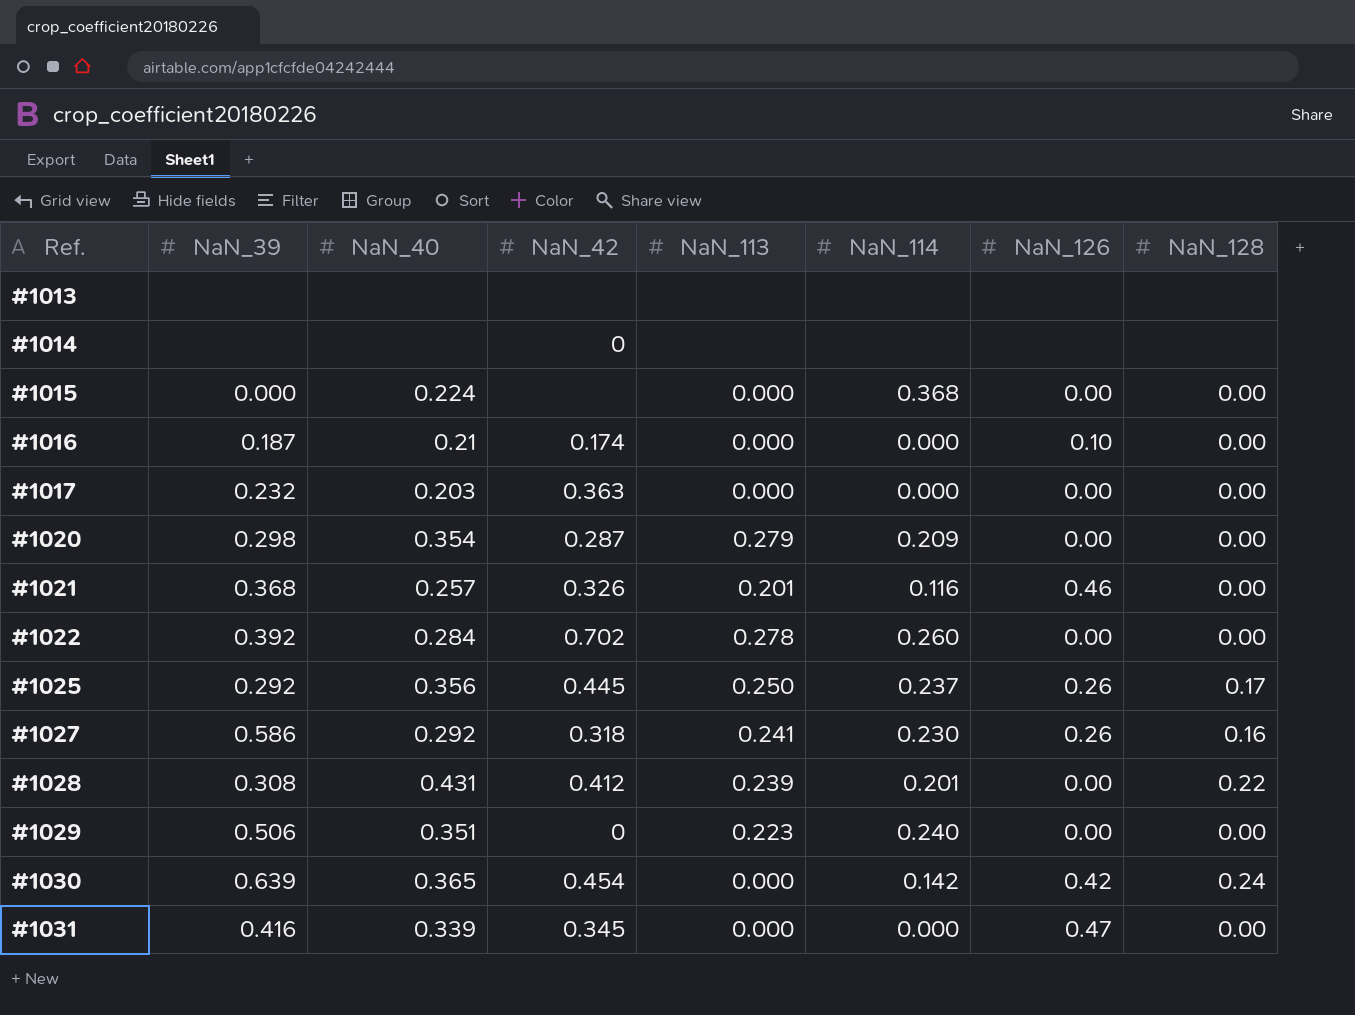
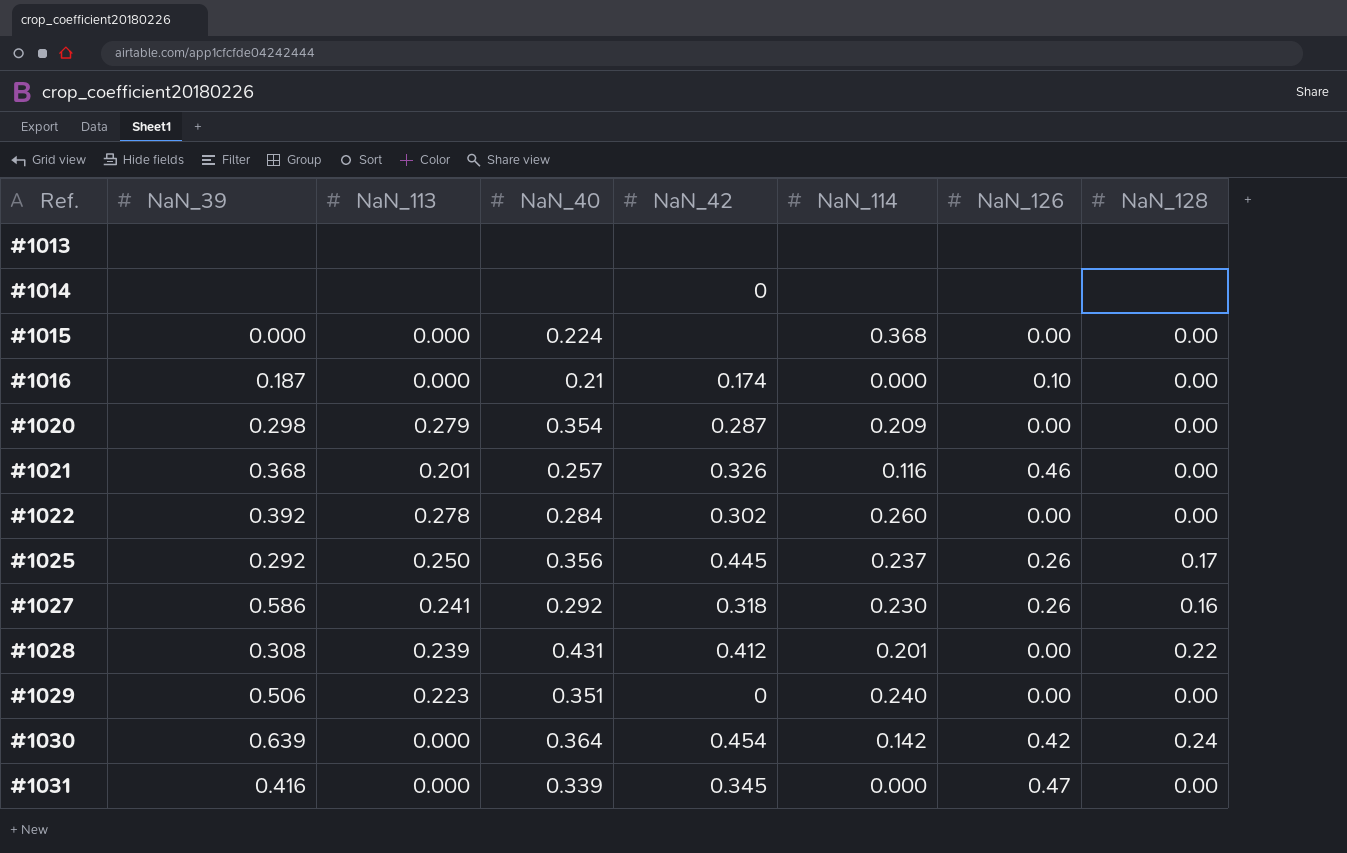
column NaN_113 | position: 5 -> 3
row #1017: 0.232 | 0.203 | 0.363 | 0.000 | 0.000 | 0.00 | 0.00 -> none
#1022 | NaN_42: 0.702 -> 0.302
#1030 | NaN_40: 0.365 -> 0.364

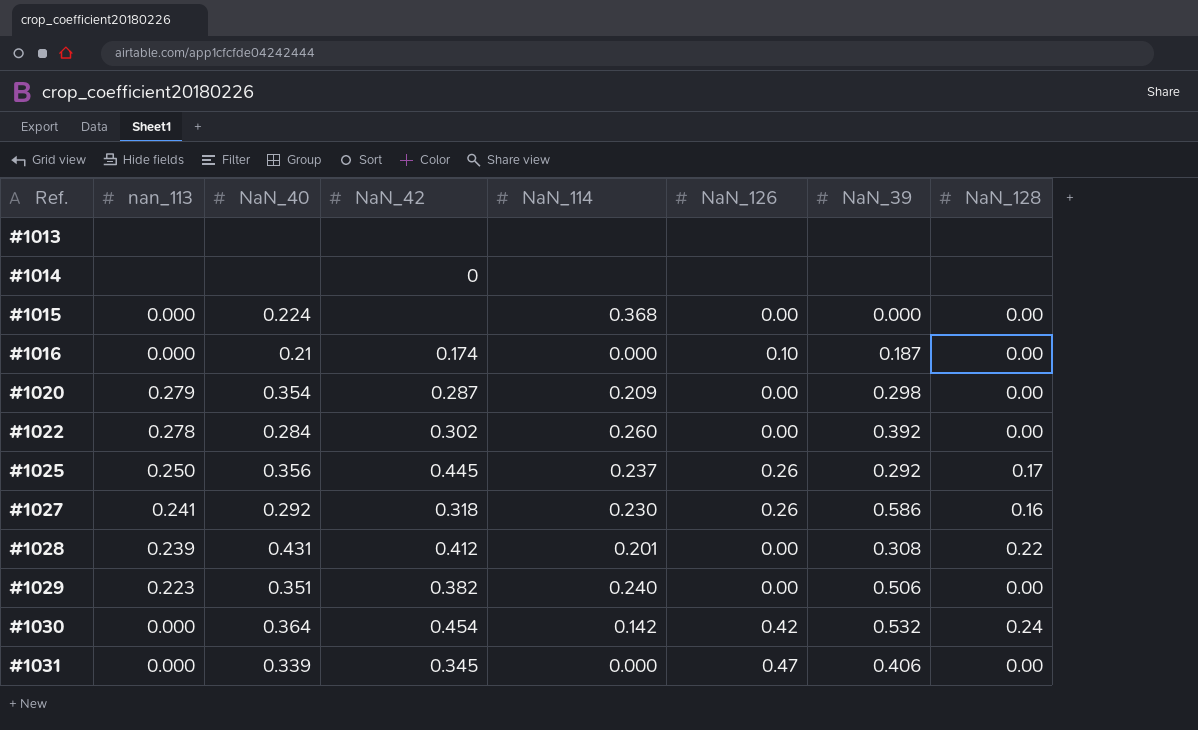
column name: NaN_113 -> nan_113
column NaN_39 | position: 2 -> 7
row #1021: 0.368 | 0.201 | 0.257 | 0.326 | 0.116 | 0.46 | 0.00 -> none
#1029 | NaN_42: 0 -> 0.382
#1030 | NaN_39: 0.639 -> 0.532
#1031 | NaN_39: 0.416 -> 0.406

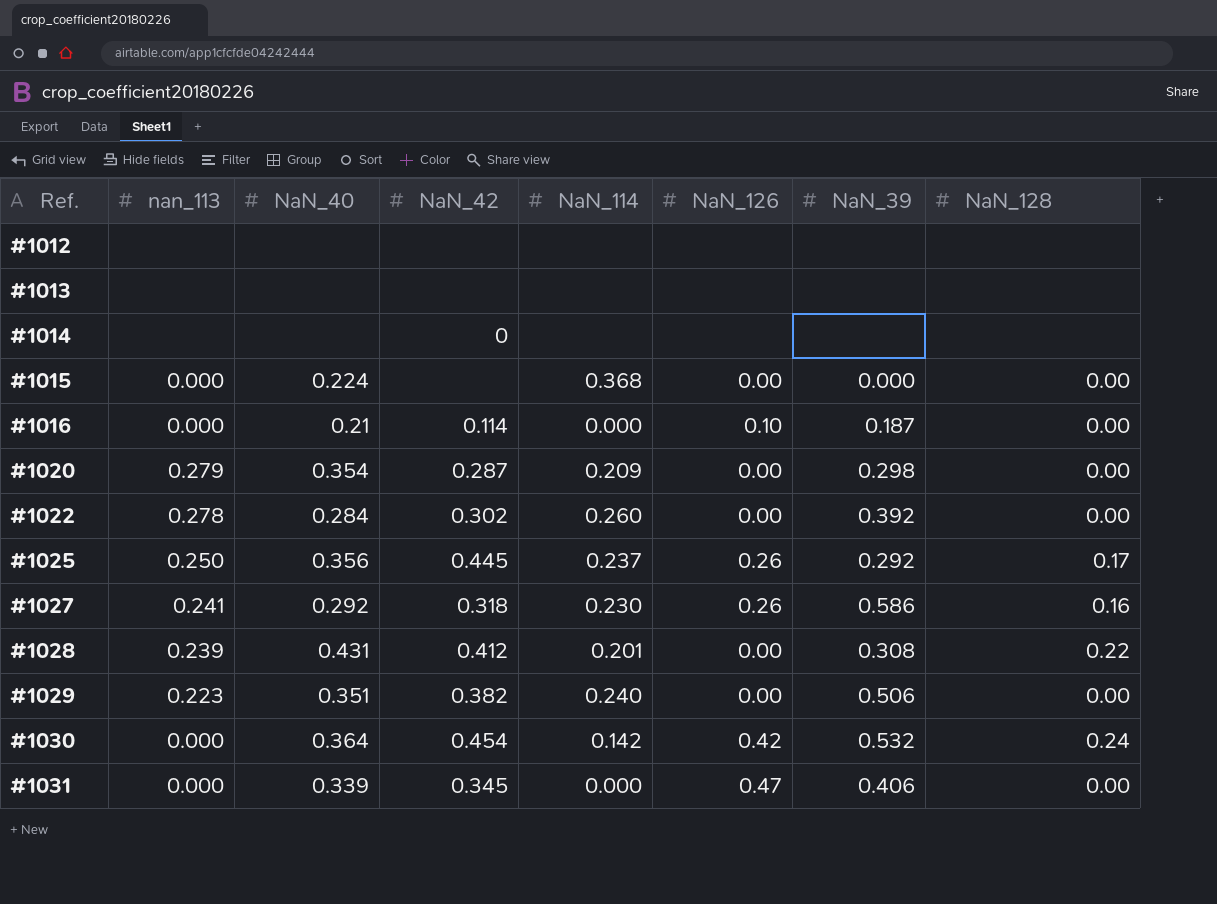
row #1012: none -> none | none | none | none | none | none | none
#1016 | NaN_42: 0.174 -> 0.114

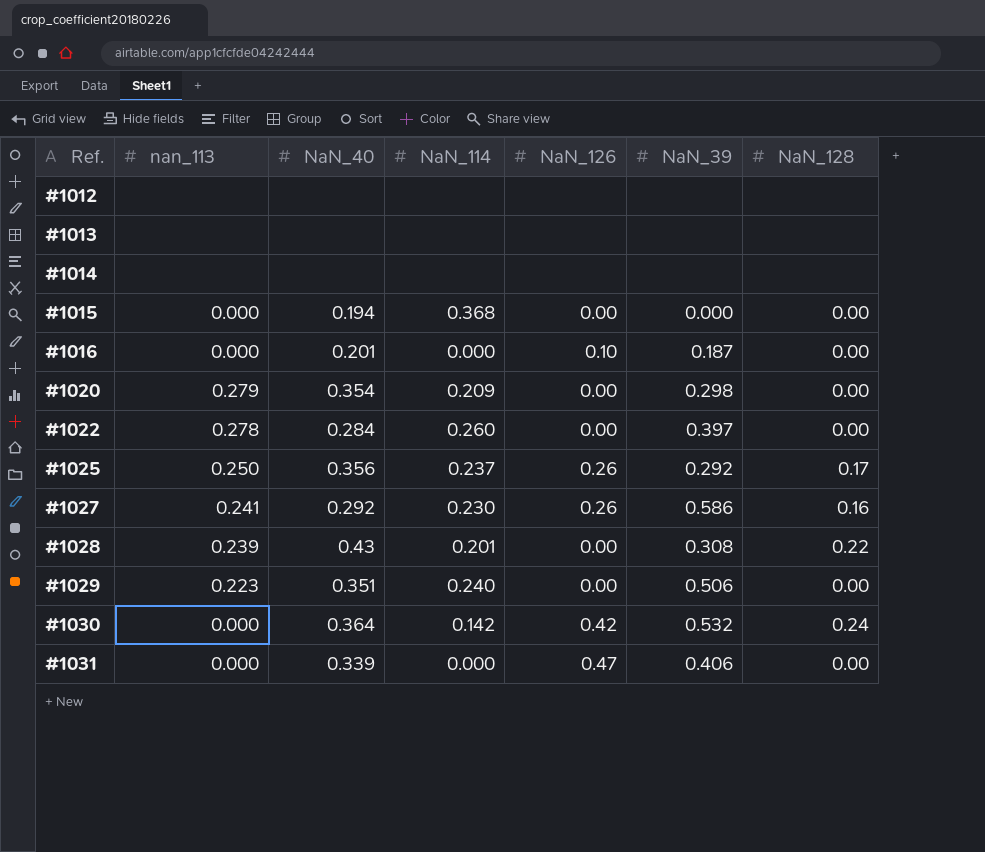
column NaN_42 | position: 4 -> none
#1015 | NaN_40: 0.224 -> 0.194
#1016 | NaN_40: 0.21 -> 0.201
#1022 | NaN_39: 0.392 -> 0.397
#1028 | NaN_40: 0.431 -> 0.43

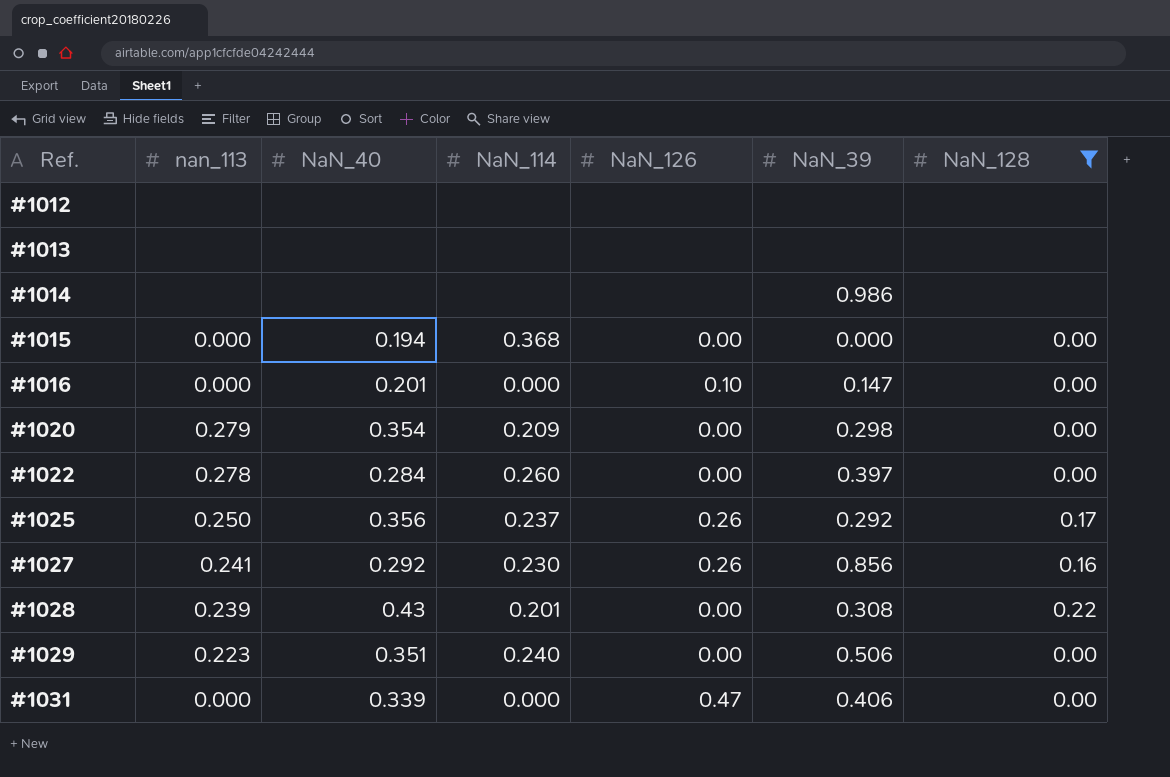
filter: none -> NaN_128 != 0.24
#1014 | NaN_39: none -> 0.986
#1016 | NaN_39: 0.187 -> 0.147
#1027 | NaN_39: 0.586 -> 0.856

